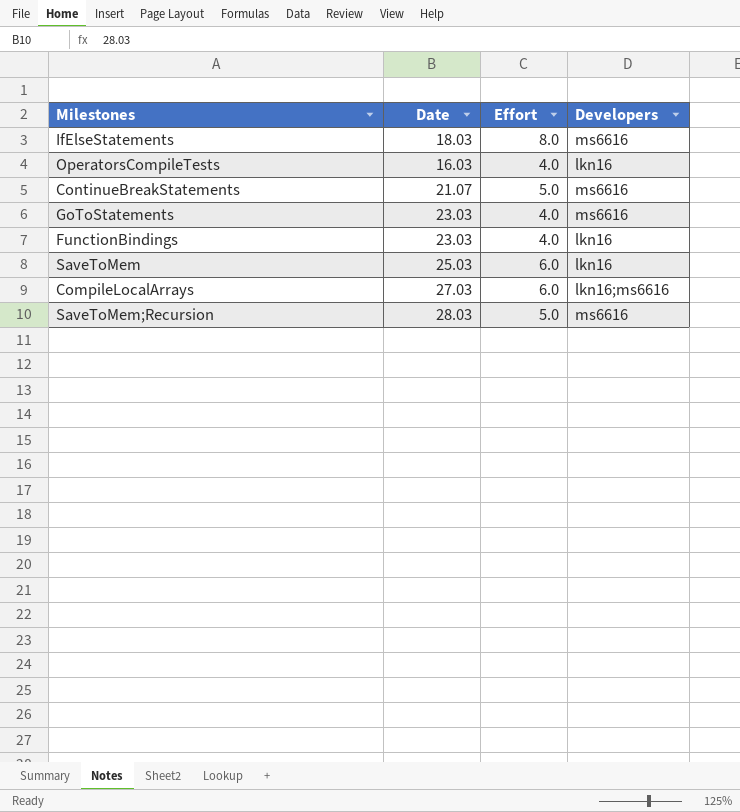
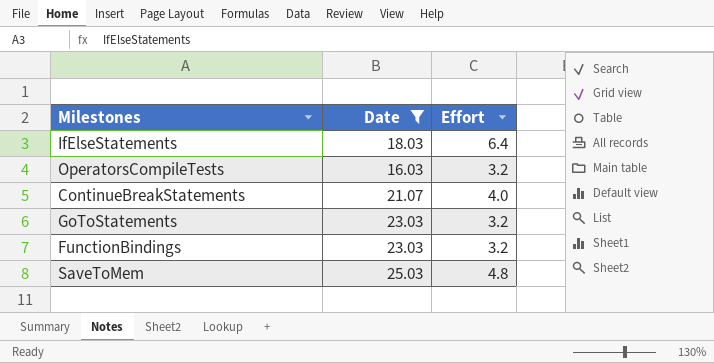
filter: none -> Date <= 25.03
column Developers | position: 4 -> none
IfElseStatements | Effort: 8.0 -> 6.4
OperatorsCompileTests | Effort: 4.0 -> 3.2
ContinueBreakStatements | Effort: 5.0 -> 4.0
GoToStatements | Effort: 4.0 -> 3.2
FunctionBindings | Effort: 4.0 -> 3.2
SaveToMem | Effort: 6.0 -> 4.8

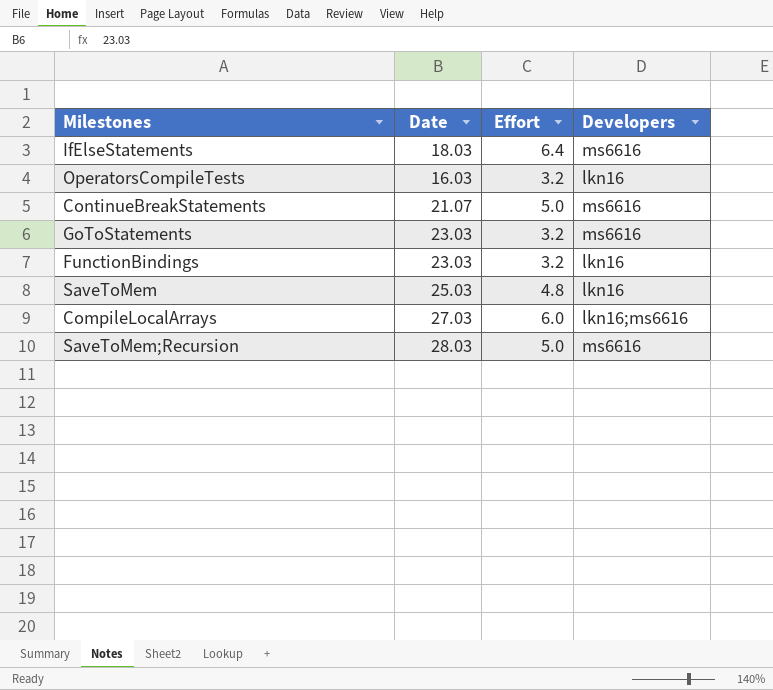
filter: Date <= 25.03 -> none
column Developers | position: none -> 4
ContinueBreakStatements | Effort: 4.0 -> 5.0

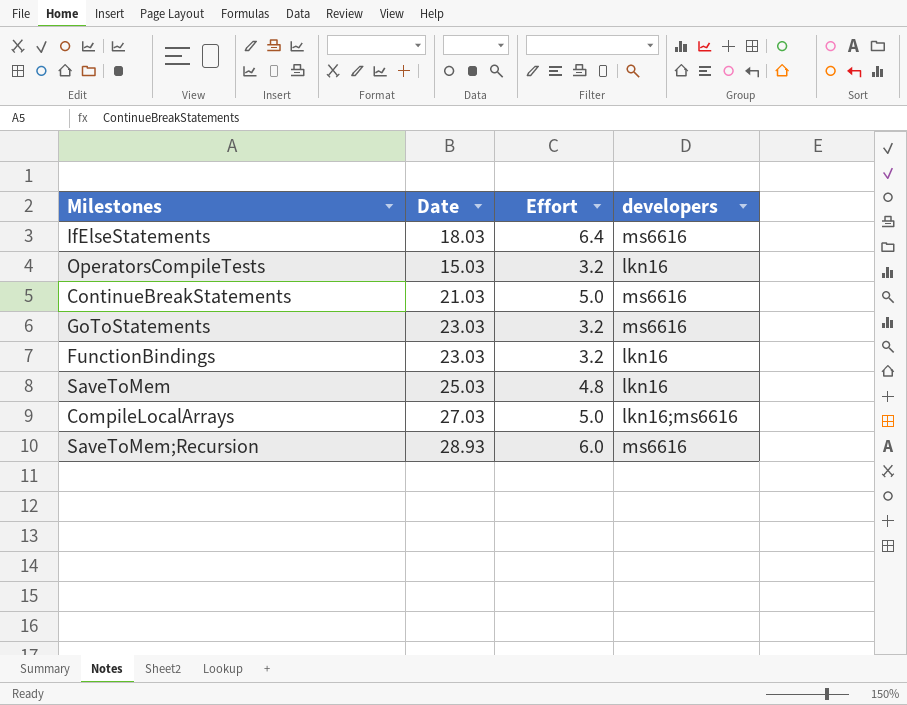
column name: Developers -> developers
OperatorsCompileTests | Date: 16.03 -> 15.03
ContinueBreakStatements | Date: 21.07 -> 21.03
CompileLocalArrays | Effort: 6.0 -> 5.0
SaveToMem;Recursion | Date: 28.03 -> 28.93
SaveToMem;Recursion | Effort: 5.0 -> 6.0

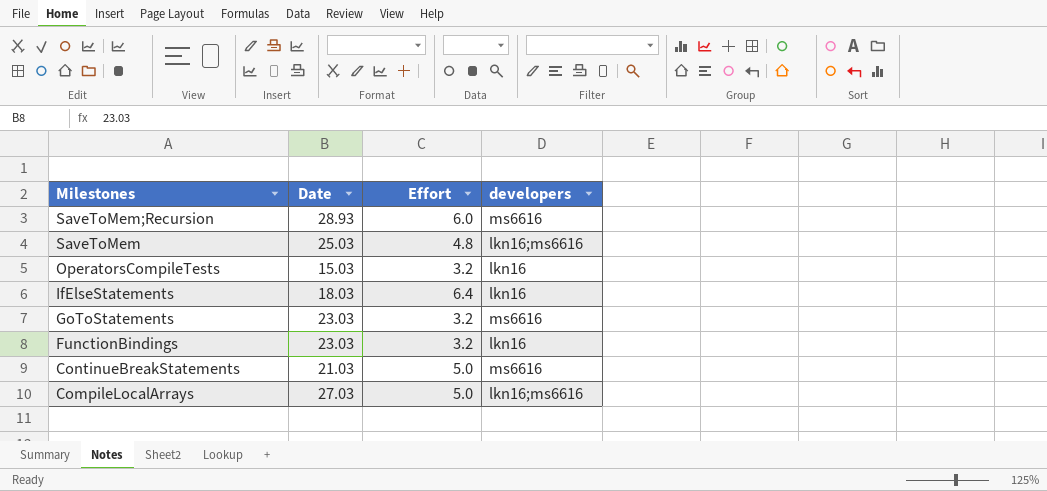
row order: none -> Milestones descending
SaveToMem | developers: lkn16 -> lkn16;ms6616
IfElseStatements | developers: ms6616 -> lkn16

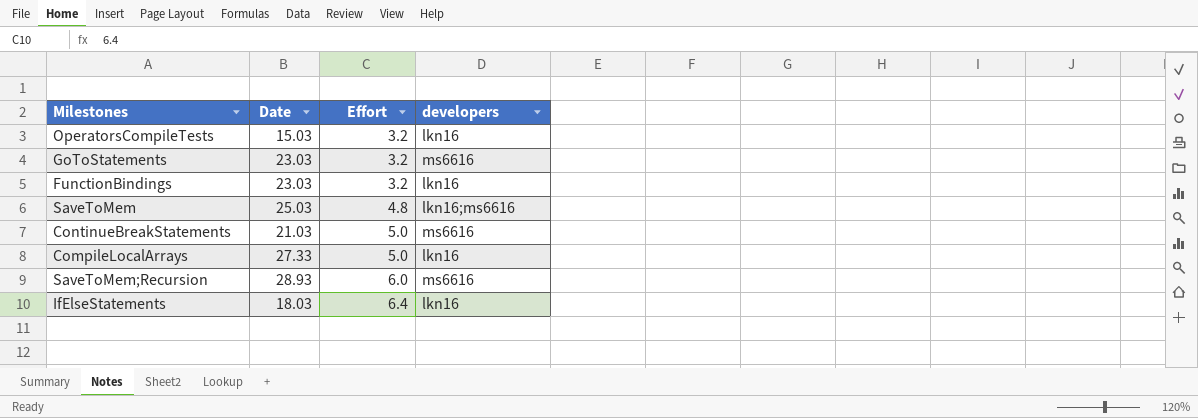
row order: Milestones descending -> Effort ascending
CompileLocalArrays | Date: 27.03 -> 27.33
CompileLocalArrays | developers: lkn16;ms6616 -> lkn16

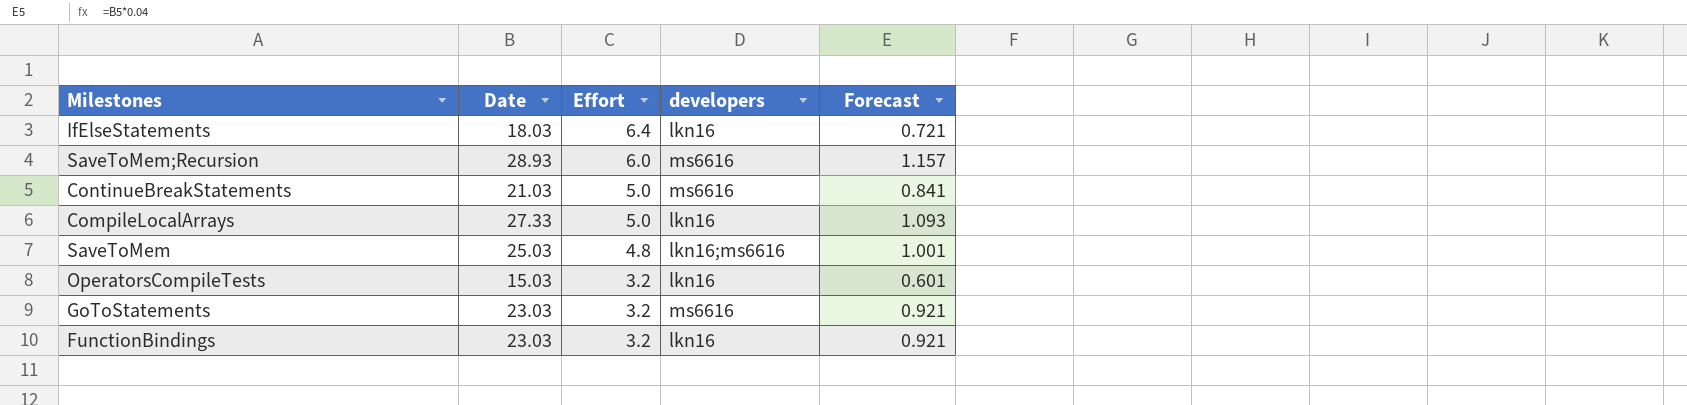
row order: Effort ascending -> Effort descending
column Forecast | formula: none -> [Date] * 0.04

